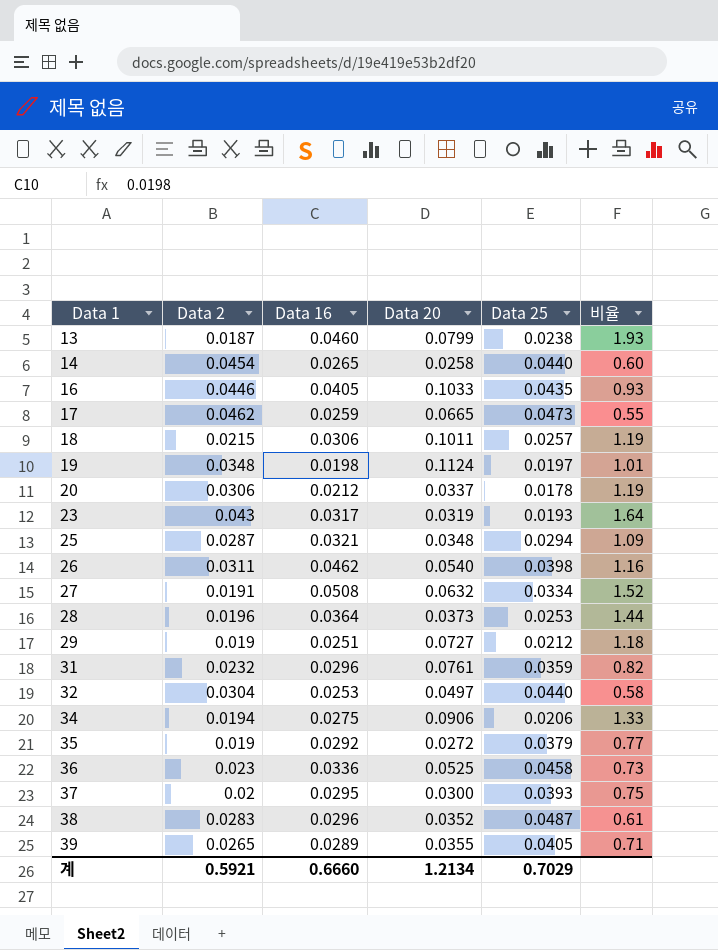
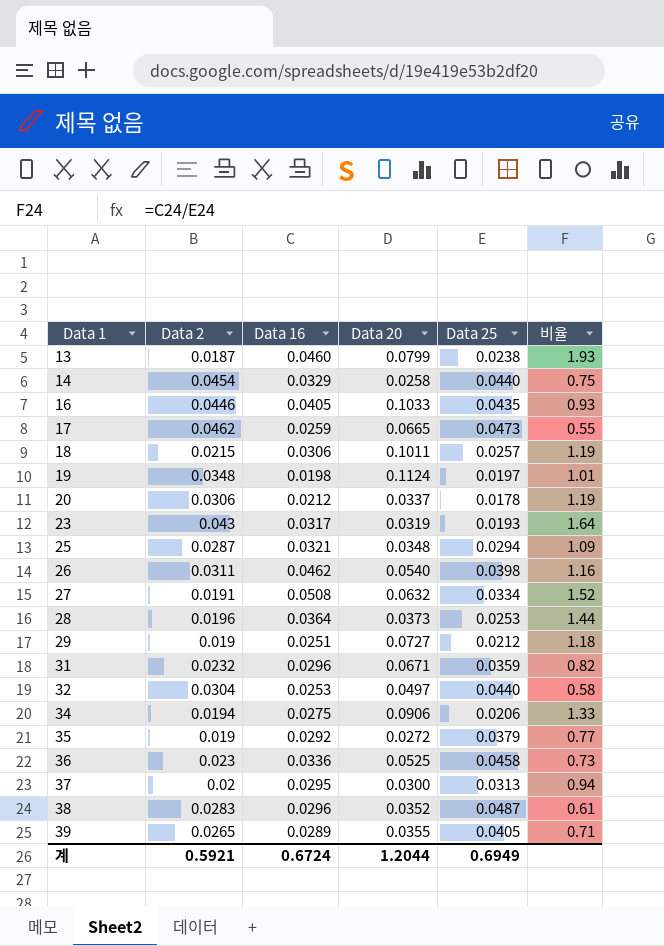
14 | Data 16: 0.0265 -> 0.0329
14 | 비율: 0.60 -> 0.75
31 | Data 20: 0.0761 -> 0.0671
37 | Data 25: 0.0393 -> 0.0313
37 | 비율: 0.75 -> 0.94
계 | Data 16: 0.6660 -> 0.6724
계 | Data 20: 1.2134 -> 1.2044
계 | Data 25: 0.7029 -> 0.6949

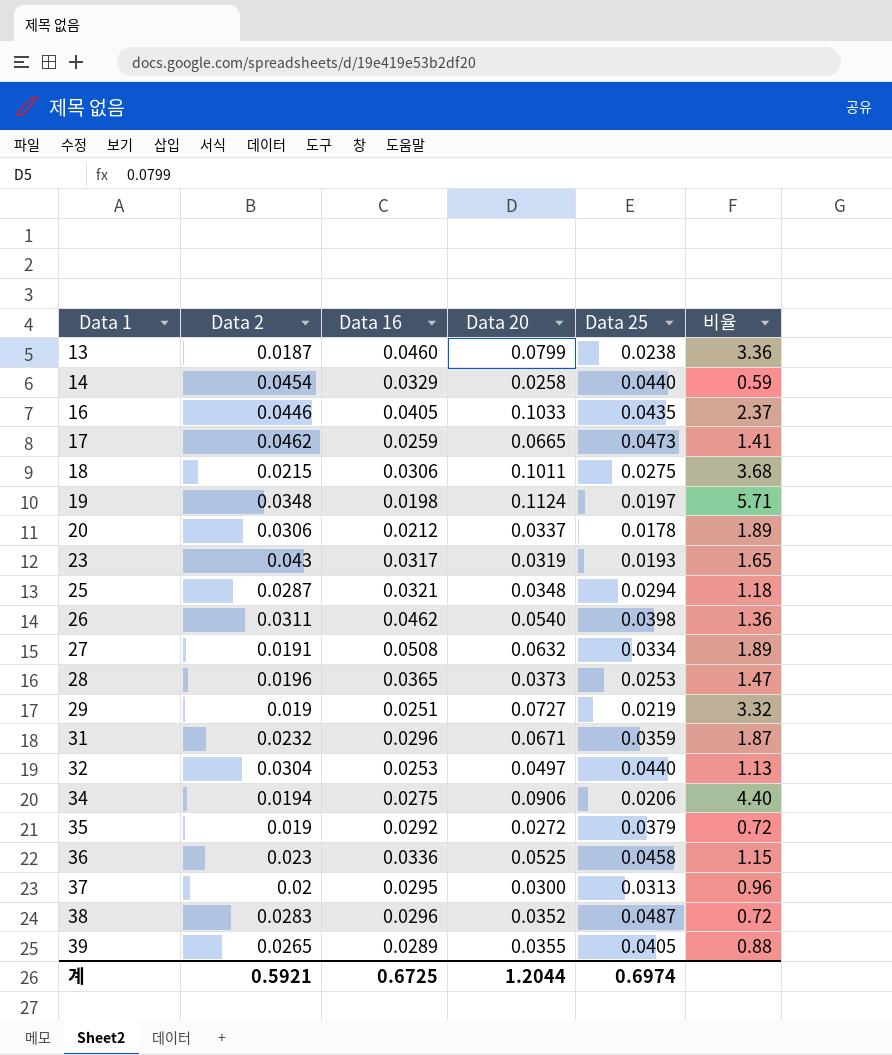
column 비율 | formula: [Data 16] / [Data 25] -> [Data 20] / [Data 25]
18 | Data 25: 0.0257 -> 0.0275
28 | Data 16: 0.0364 -> 0.0365
29 | Data 25: 0.0212 -> 0.0219
계 | Data 16: 0.6724 -> 0.6725
계 | Data 25: 0.6949 -> 0.6974

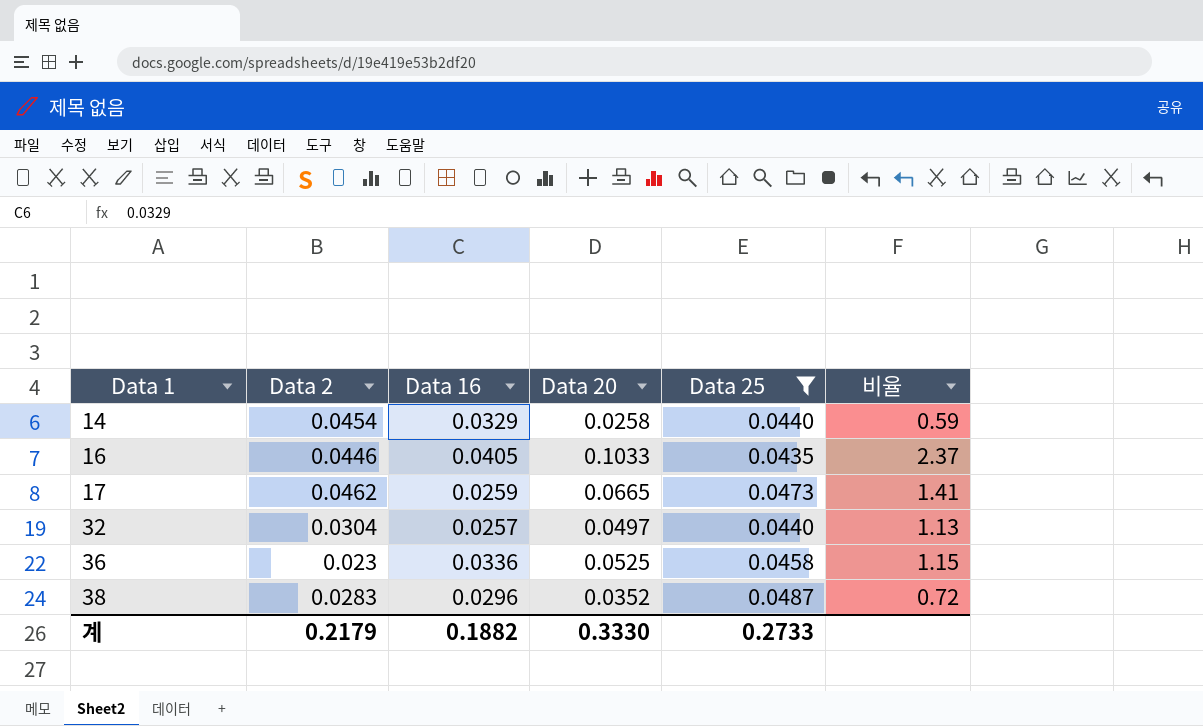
filter: none -> Data 25 >= 0.0435
32 | Data 16: 0.0253 -> 0.0257
계 | Data 2: 0.5921 -> 0.2179
계 | Data 16: 0.6725 -> 0.1882
계 | Data 20: 1.2044 -> 0.3330
계 | Data 25: 0.6974 -> 0.2733

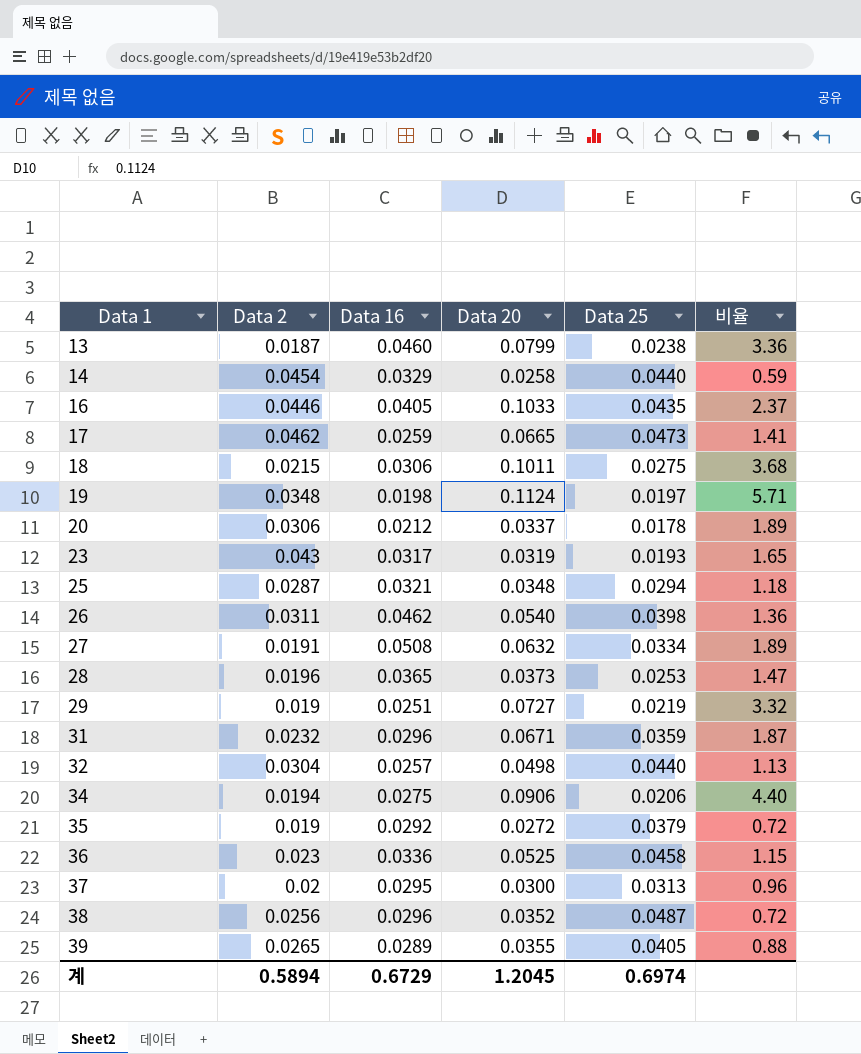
filter: Data 25 >= 0.0435 -> none
32 | Data 20: 0.0497 -> 0.0498
38 | Data 2: 0.0283 -> 0.0256
계 | Data 2: 0.2179 -> 0.5894
계 | Data 16: 0.1882 -> 0.6729
계 | Data 20: 0.3330 -> 1.2045
계 | Data 25: 0.2733 -> 0.6974

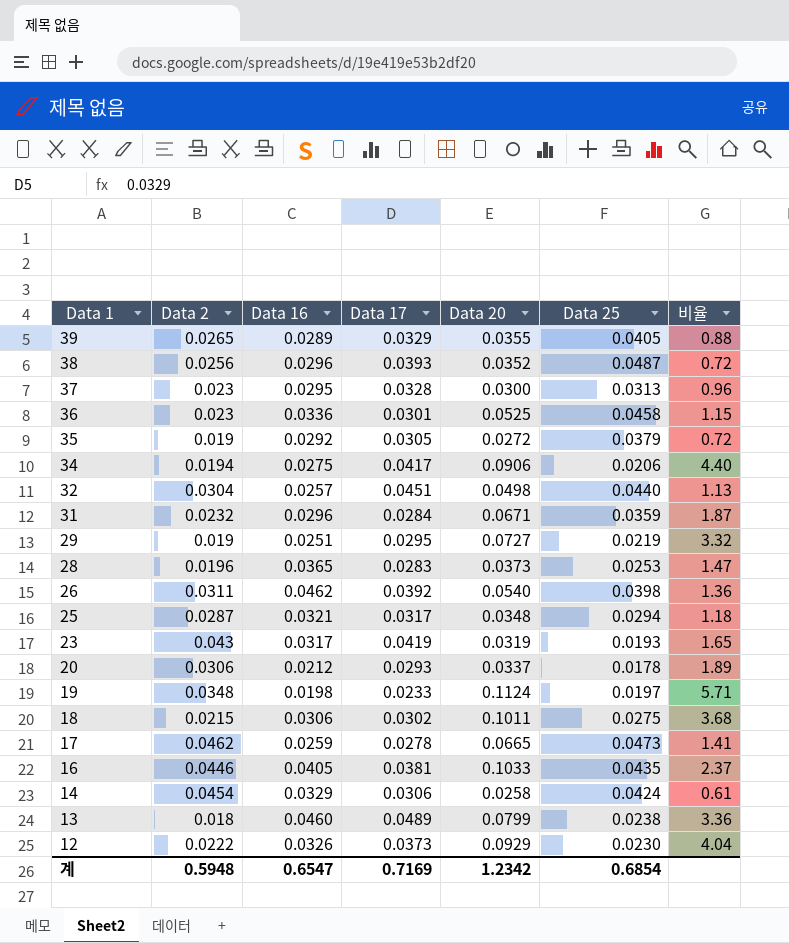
row order: Data 1 ascending -> Data 1 descending
column Data 17 | position: none -> 4
row 27: 0.0191 | 0.0508 | 0.0632 | 0.0334 | 1.89 -> none
37 | Data 2: 0.02 -> 0.023
14 | Data 25: 0.0440 -> 0.0424
14 | 비율: 0.59 -> 0.61
13 | Data 2: 0.0187 -> 0.018
row 12: none -> 0.0222 | 0.0326 | 0.0373 | 0.0929 | 0.0230 | 4.04
계 | Data 2: 0.5894 -> 0.5948
계 | Data 16: 0.6729 -> 0.6547
계 | Data 20: 1.2045 -> 1.2342
계 | Data 25: 0.6974 -> 0.6854

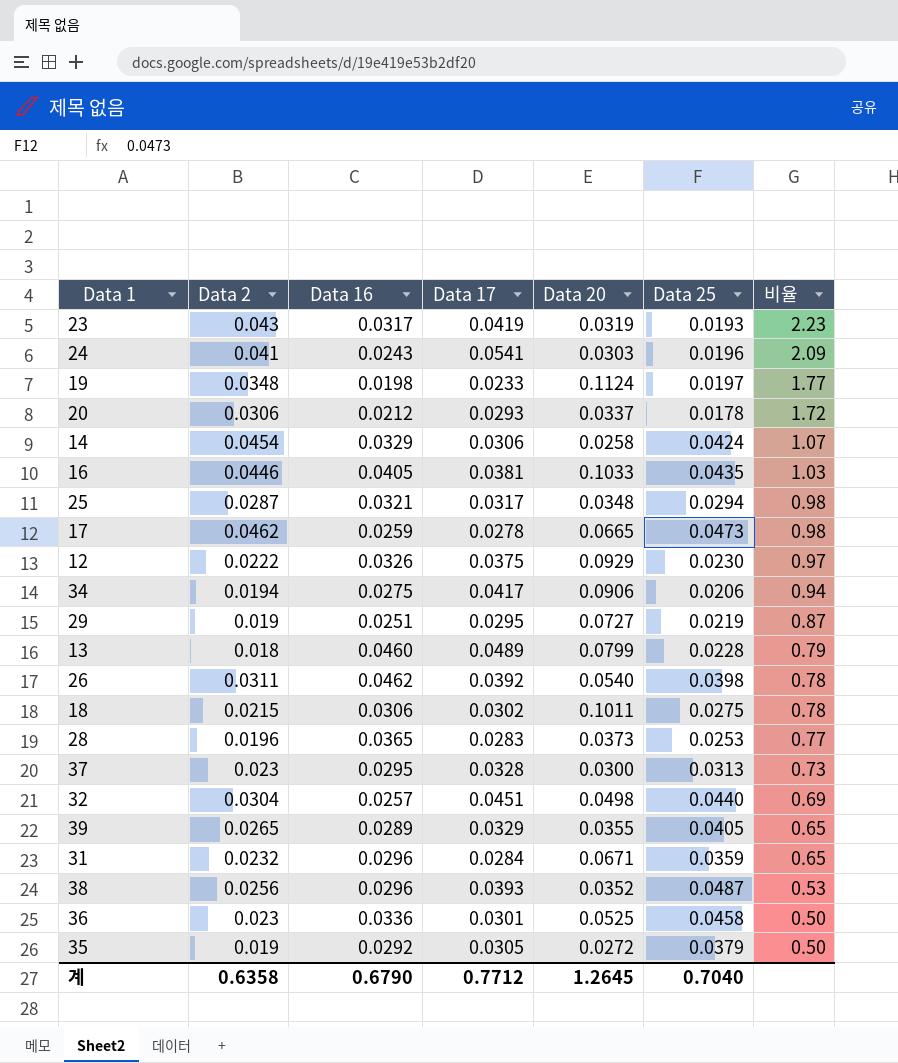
row order: Data 1 descending -> 비율 descending
column 비율 | formula: [Data 20] / [Data 25] -> [Data 2] / [Data 25]
row 24: none -> 0.041 | 0.0243 | 0.0541 | 0.0303 | 0.0196 | 2.09
12 | Data 17: 0.0373 -> 0.0375
13 | Data 25: 0.0238 -> 0.0228
계 | Data 2: 0.5948 -> 0.6358
계 | Data 16: 0.6547 -> 0.6790
계 | Data 17: 0.7169 -> 0.7712
계 | Data 20: 1.2342 -> 1.2645
계 | Data 25: 0.6854 -> 0.7040

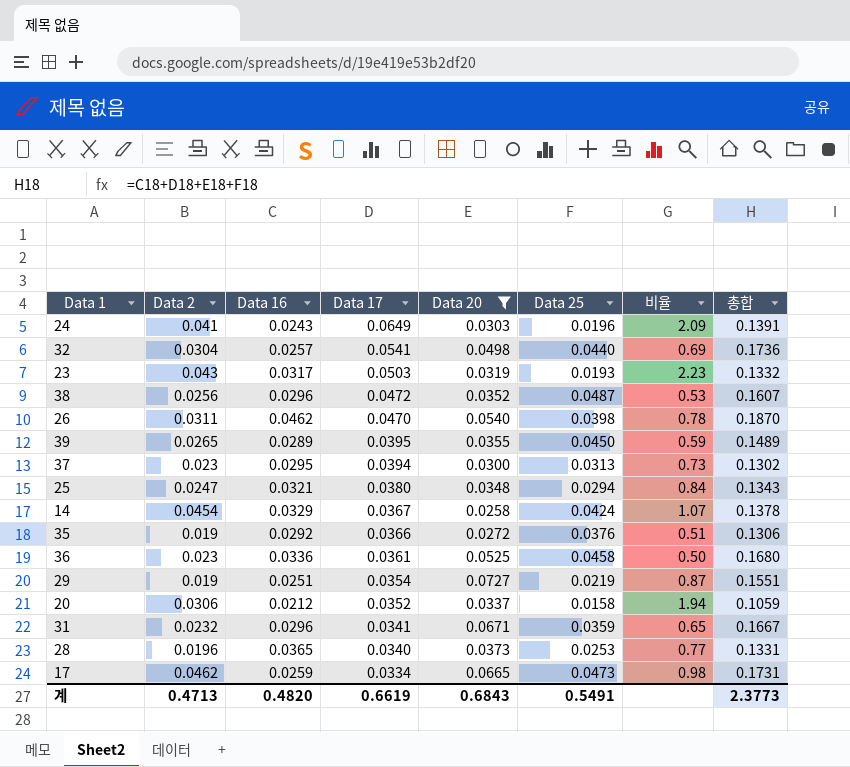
filter: none -> Data 20 <= 0.0727
row order: 비율 descending -> Data 17 descending
column 총합 | formula: none -> [Data 16] + [Data 17] + [Data 20] + [Data 25]
24 | Data 17: 0.0541 -> 0.0649
32 | Data 17: 0.0451 -> 0.0541
23 | Data 17: 0.0419 -> 0.0503
38 | Data 17: 0.0393 -> 0.0472
26 | Data 17: 0.0392 -> 0.0470
39 | Data 17: 0.0329 -> 0.0395
39 | Data 25: 0.0405 -> 0.0450
39 | 비율: 0.65 -> 0.59
37 | Data 17: 0.0328 -> 0.0394
25 | Data 2: 0.0287 -> 0.0247
25 | Data 17: 0.0317 -> 0.0380
25 | 비율: 0.98 -> 0.84
14 | Data 17: 0.0306 -> 0.0367
35 | Data 17: 0.0305 -> 0.0366
35 | Data 25: 0.0379 -> 0.0376
35 | 비율: 0.50 -> 0.51
36 | Data 17: 0.0301 -> 0.0361
29 | Data 17: 0.0295 -> 0.0354
20 | Data 17: 0.0293 -> 0.0352
20 | Data 25: 0.0178 -> 0.0158
20 | 비율: 1.72 -> 1.94
31 | Data 17: 0.0284 -> 0.0341
28 | Data 17: 0.0283 -> 0.0340
17 | Data 17: 0.0278 -> 0.0334
계 | Data 2: 0.6358 -> 0.4713
계 | Data 16: 0.6790 -> 0.4820
계 | Data 17: 0.7712 -> 0.6619
계 | Data 20: 1.2645 -> 0.6843
계 | Data 25: 0.7040 -> 0.5491

